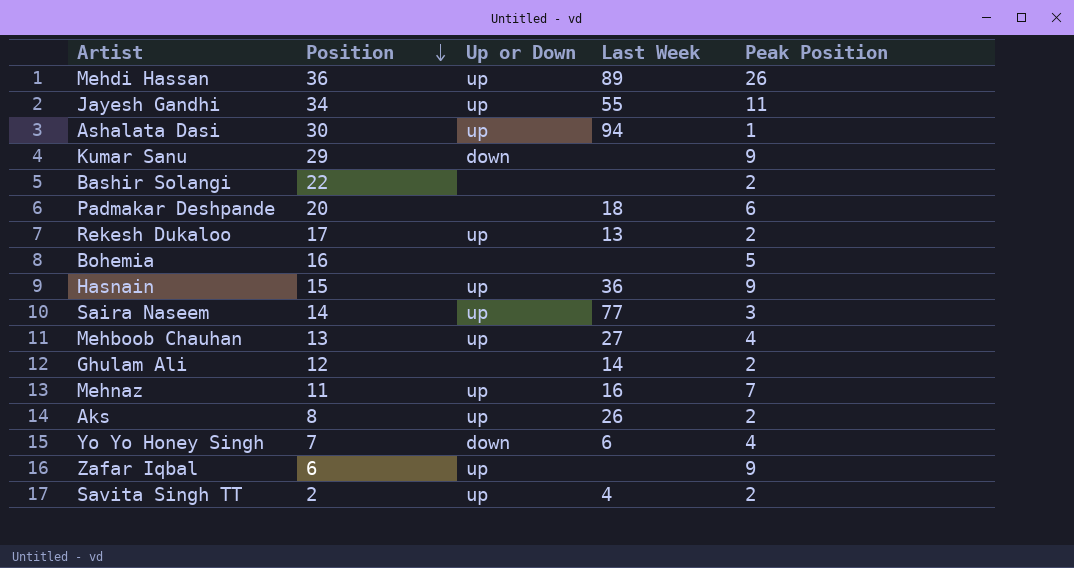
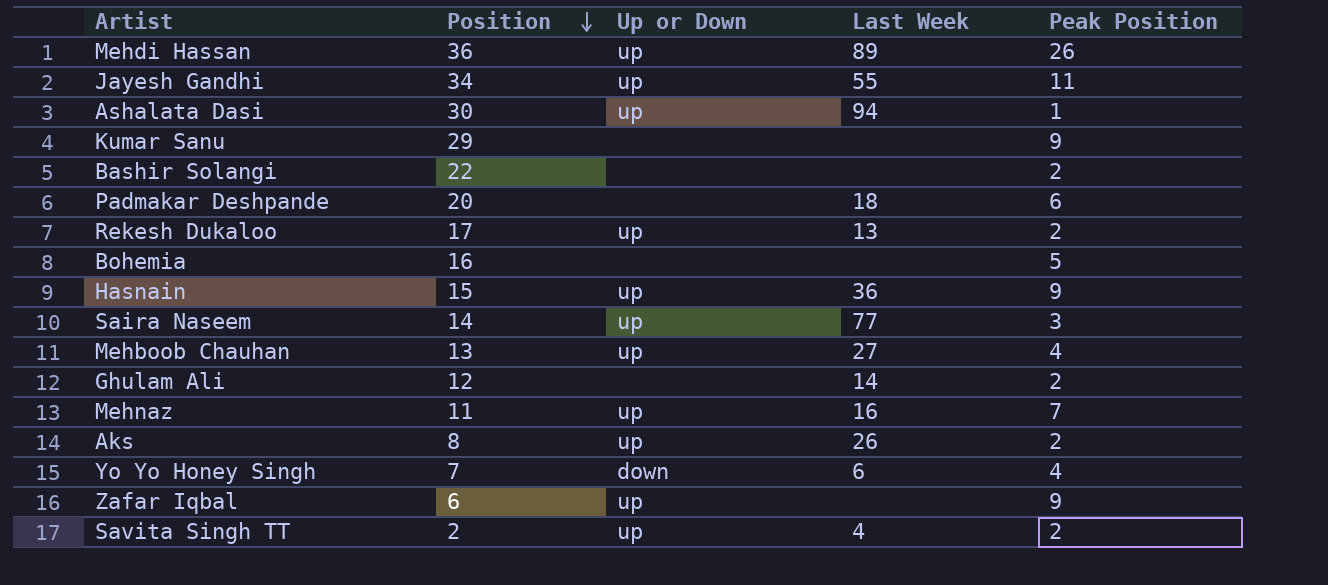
Kumar Sanu | Up or Down: down -> none

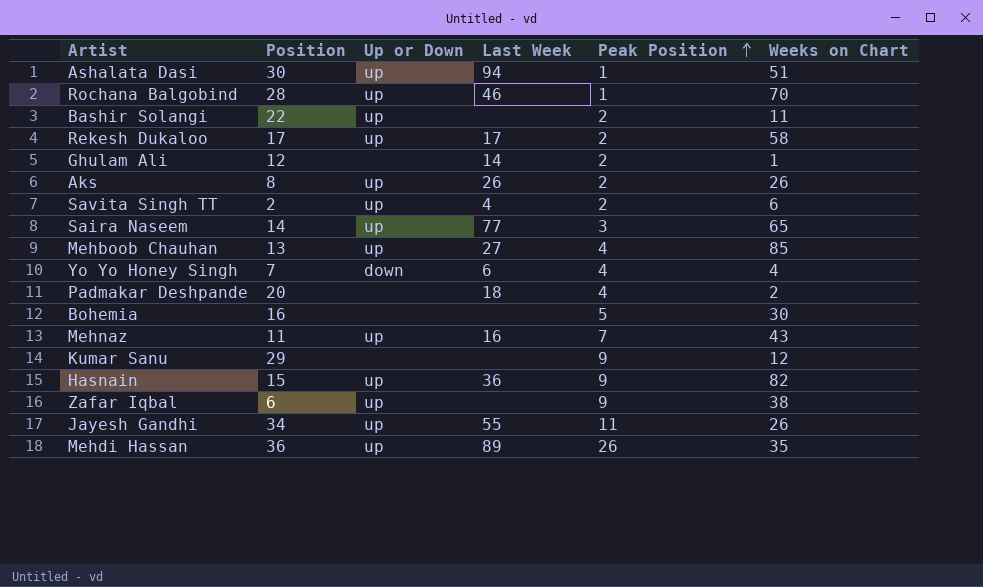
row order: Position descending -> Peak Position ascending
column Weeks on Chart | position: none -> 6
row Rochana Balgobind: none -> 28 | up | 46 | 1 | 70
Bashir Solangi | Up or Down: none -> up
Rekesh Dukaloo | Last Week: 13 -> 17
Padmakar Deshpande | Peak Position: 6 -> 4

